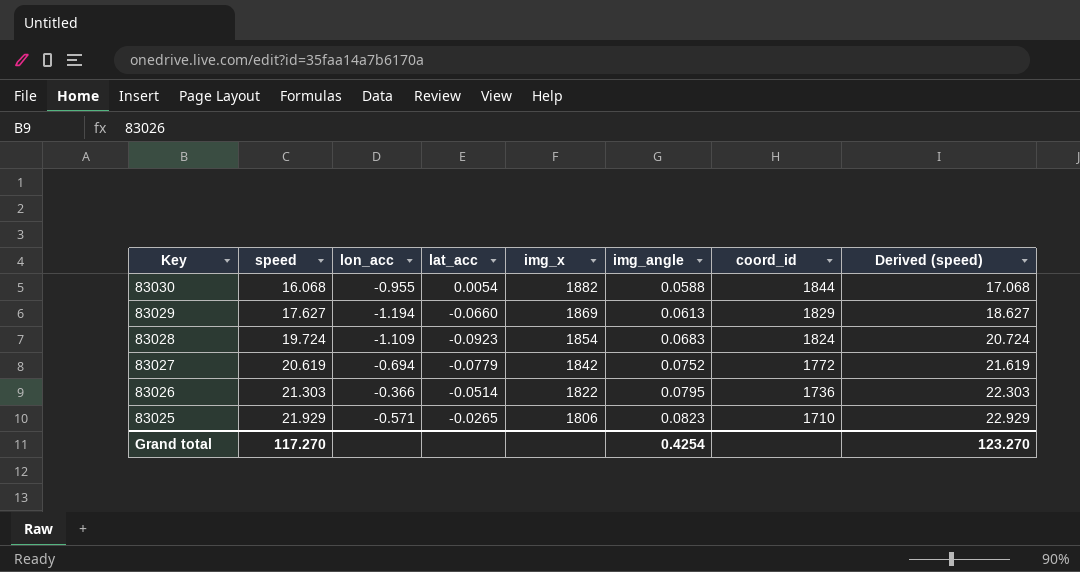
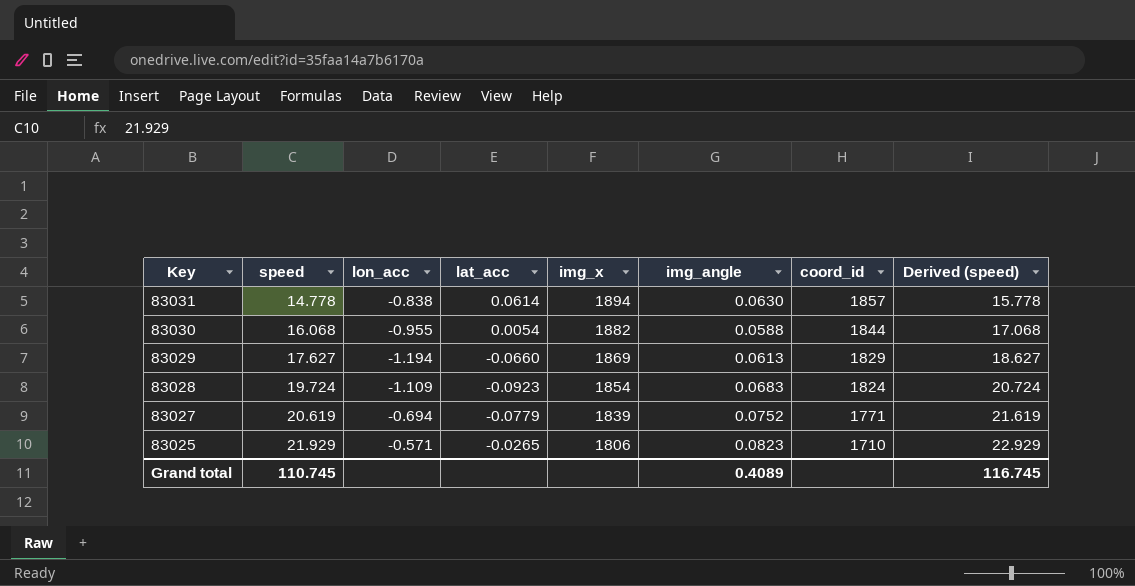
row 83026: 21.303 | -0.366 | -0.0514 | 1822 | 0.0795 | 1736 | 22.303 -> none
row 83031: none -> 14.778 | -0.838 | 0.0614 | 1894 | 0.0630 | 1857 | 15.778
83027 | img_x: 1842 -> 1839
83027 | coord_id: 1772 -> 1771
Grand total | speed: 117.270 -> 110.745
Grand total | img_angle: 0.4254 -> 0.4089
Grand total | Derived (speed): 123.270 -> 116.745

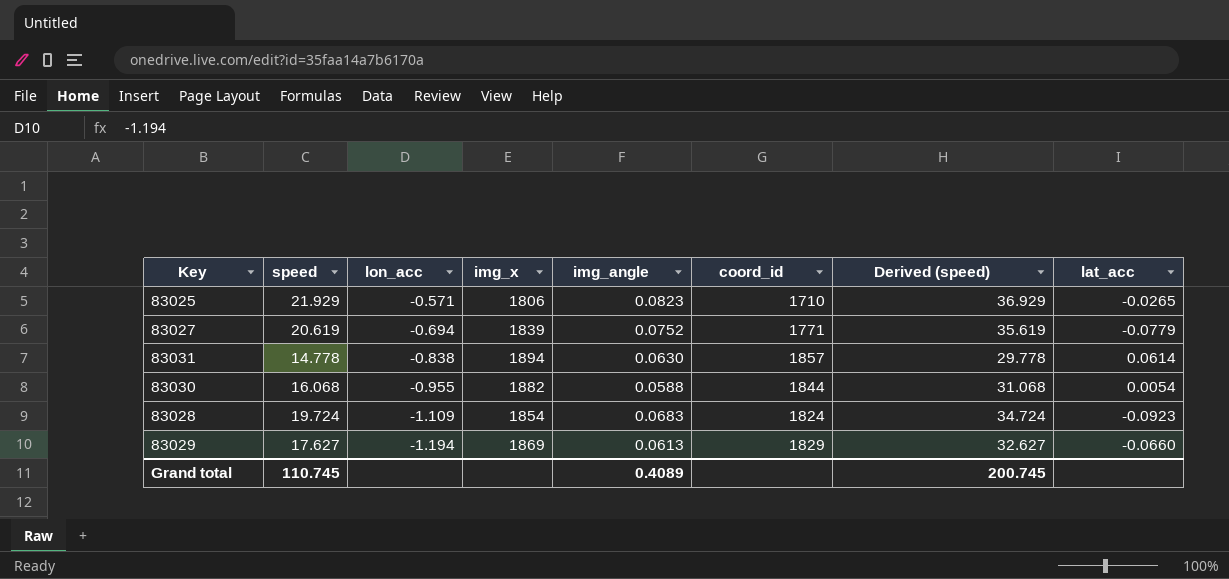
row order: Key descending -> lon_acc descending
column Derived (speed) | formula: [speed] + 1 -> [speed] + 15
column lat_acc | position: 4 -> 8
Grand total | Derived (speed): 116.745 -> 200.745

